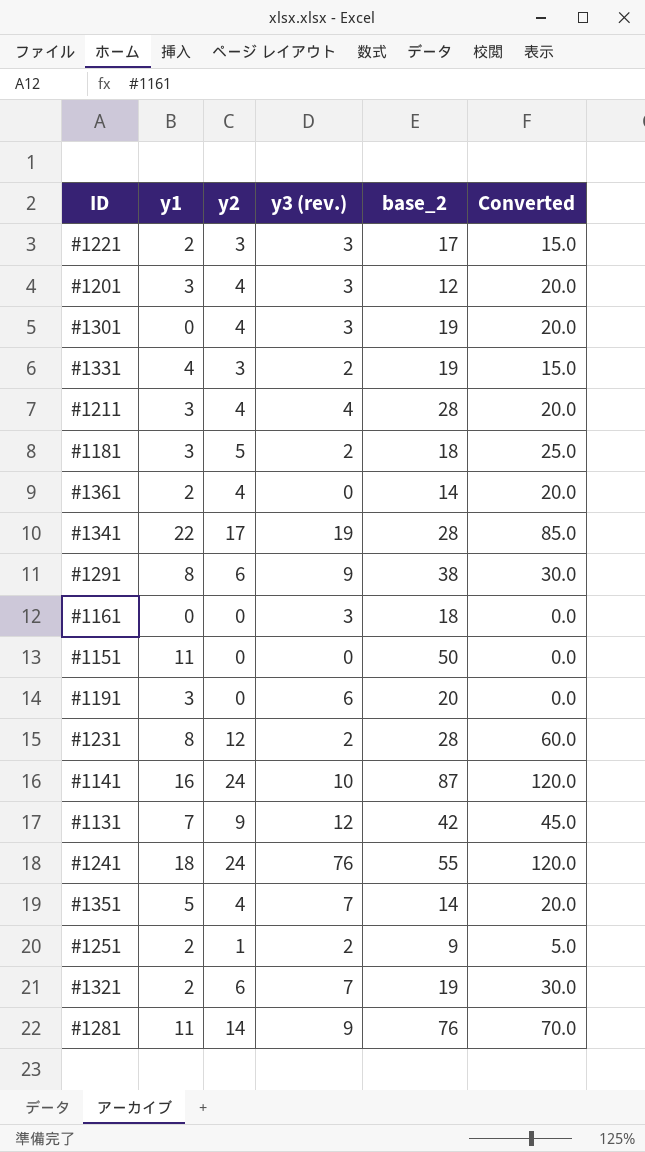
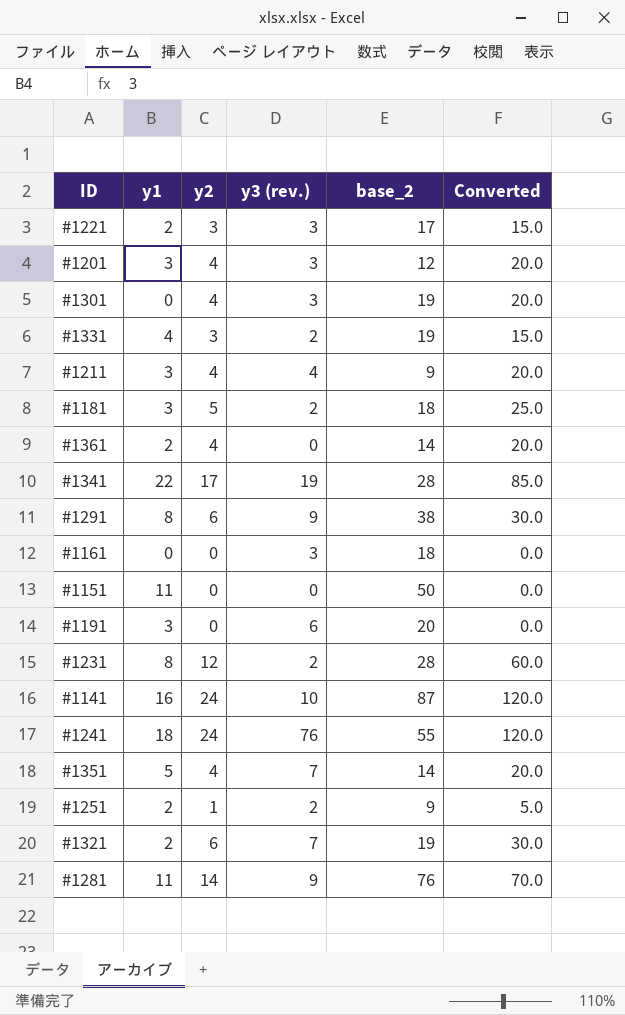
row #1131: 7 | 9 | 12 | 42 | 45.0 -> none
#1211 | base_2: 28 -> 9

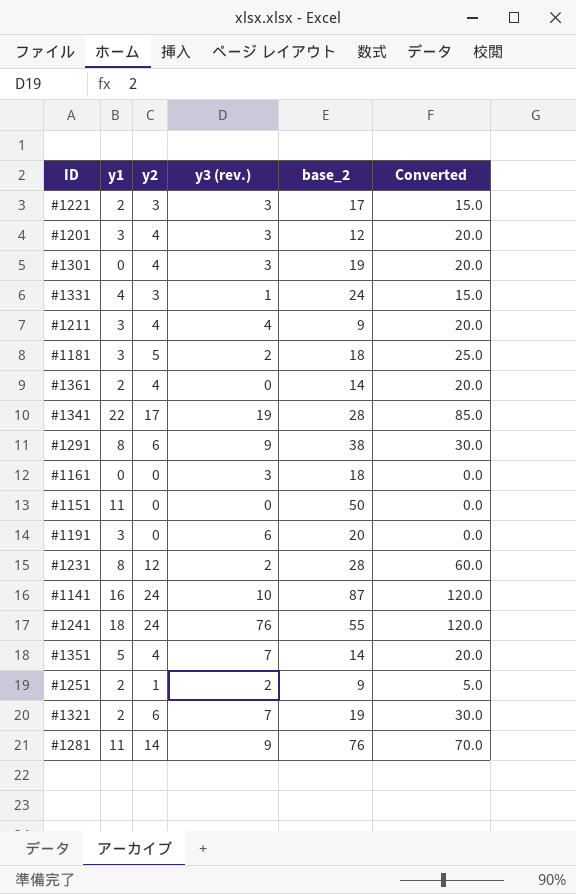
#1331 | y3 (rev.): 2 -> 1
#1331 | base_2: 19 -> 24

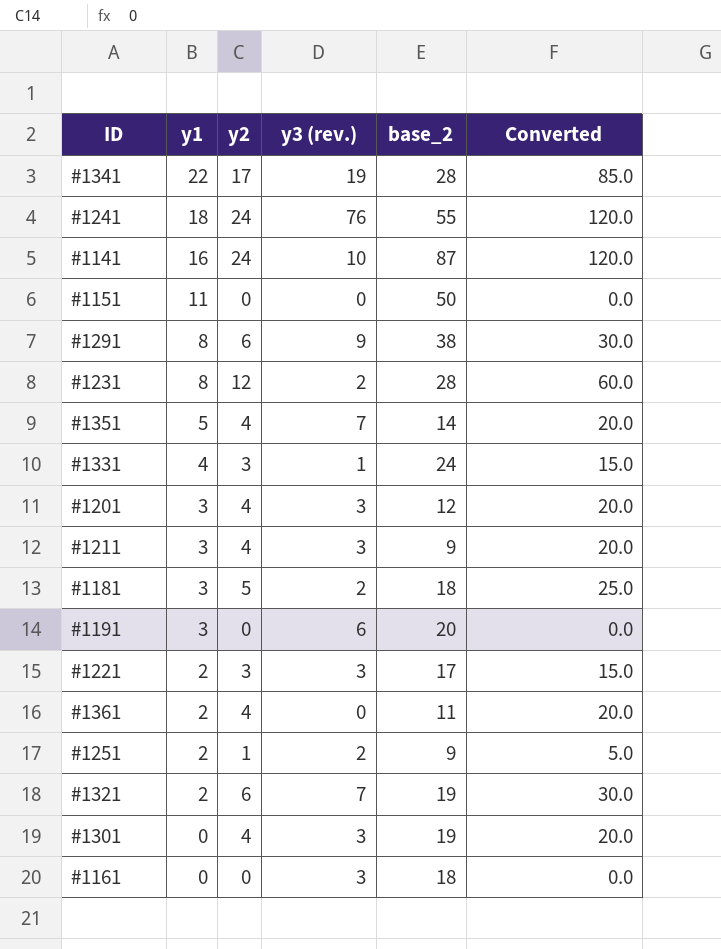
row order: none -> y1 descending
row #1281: 11 | 14 | 9 | 76 | 70.0 -> none
#1211 | y3 (rev.): 4 -> 3
#1361 | base_2: 14 -> 11

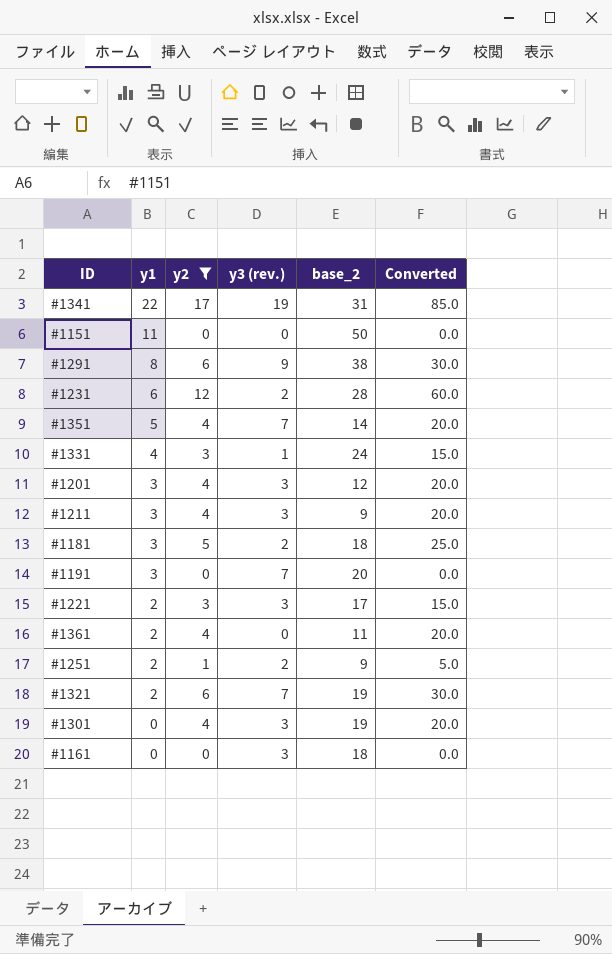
filter: none -> y2 != 24
#1341 | base_2: 28 -> 31
#1231 | y1: 8 -> 6
#1191 | y3 (rev.): 6 -> 7

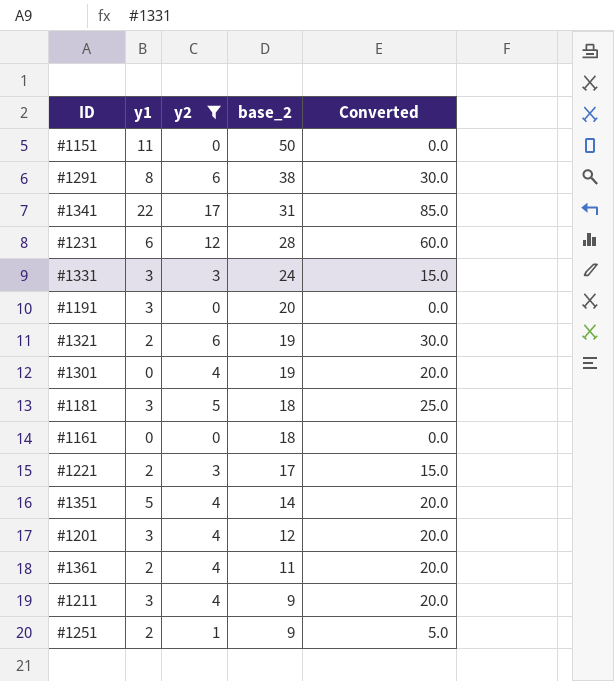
row order: y1 descending -> base_2 descending
column y3 (rev.) | position: 4 -> none
#1331 | y1: 4 -> 3

